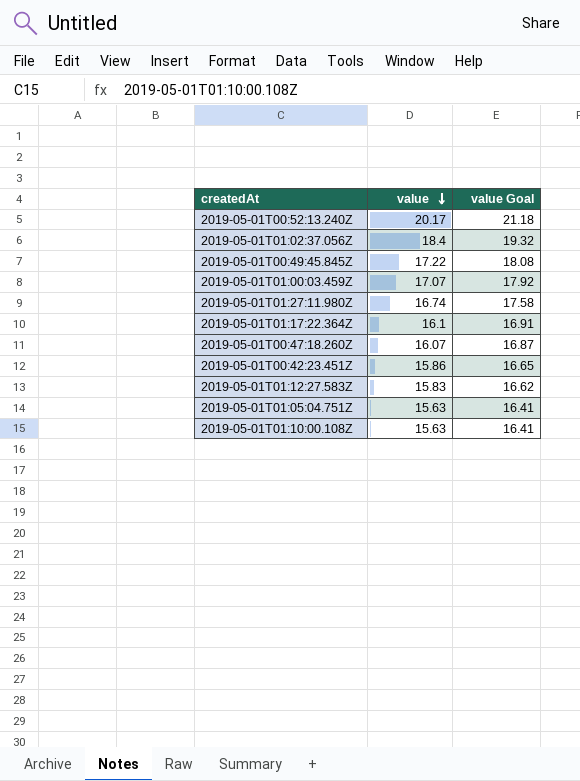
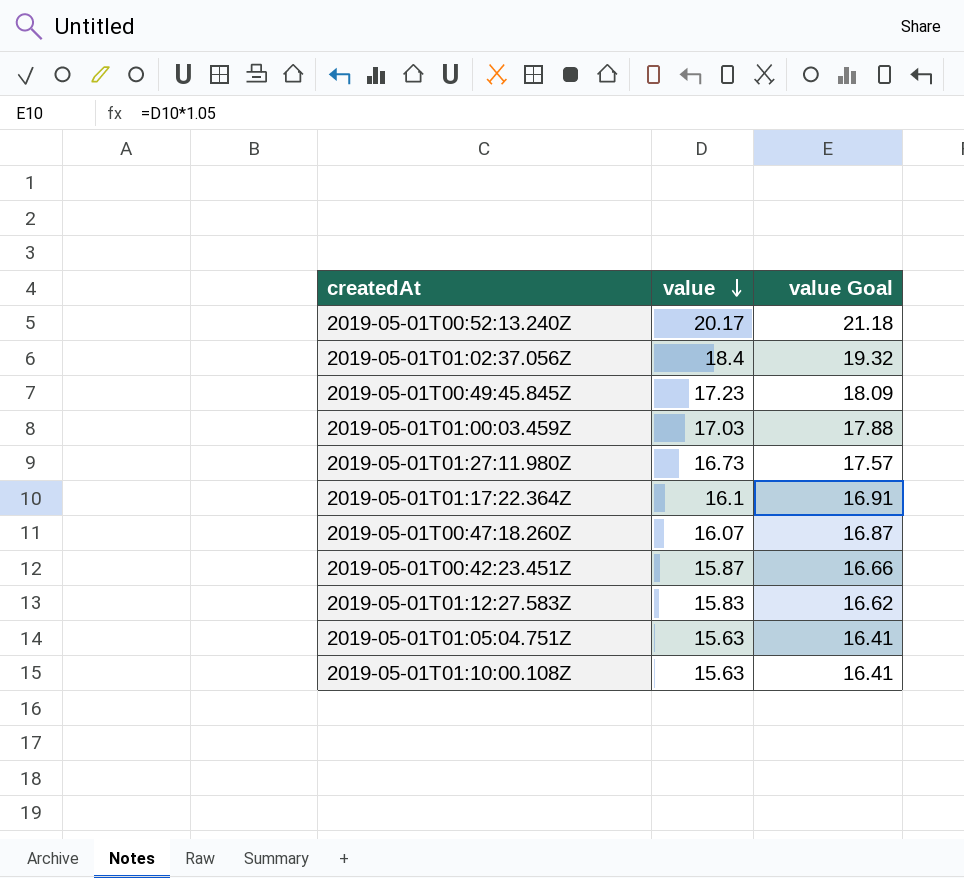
2019-05-01T00:49:45.845Z | value: 17.22 -> 17.23
2019-05-01T00:49:45.845Z | value Goal: 18.08 -> 18.09
2019-05-01T01:00:03.459Z | value: 17.07 -> 17.03
2019-05-01T01:00:03.459Z | value Goal: 17.92 -> 17.88
2019-05-01T01:27:11.980Z | value: 16.74 -> 16.73
2019-05-01T01:27:11.980Z | value Goal: 17.58 -> 17.57
2019-05-01T00:42:23.451Z | value: 15.86 -> 15.87
2019-05-01T00:42:23.451Z | value Goal: 16.65 -> 16.66

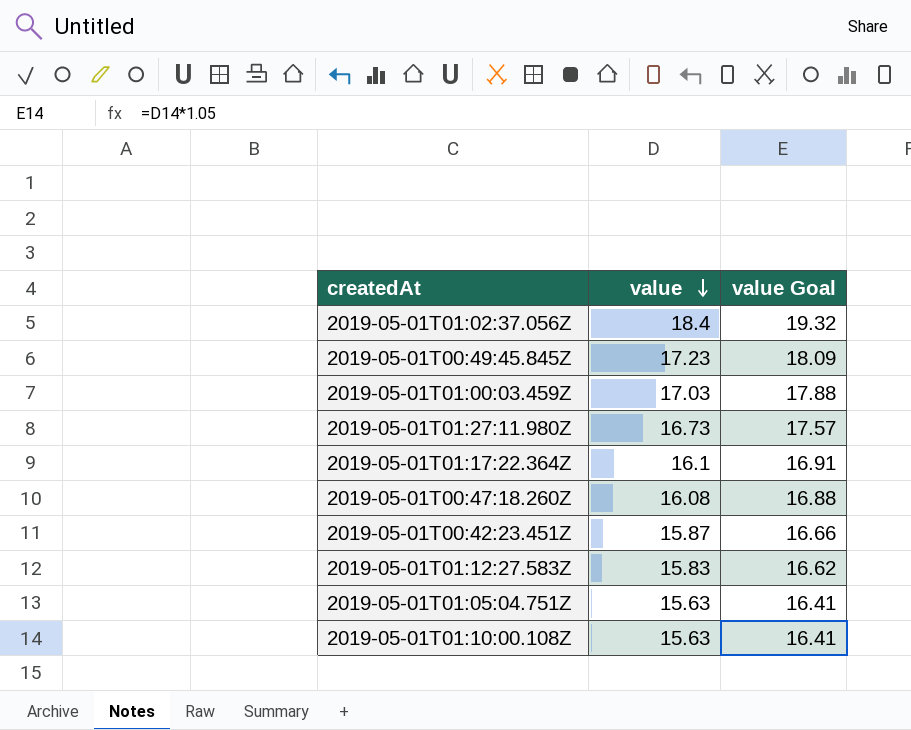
row 2019-05-01T00:52:13.240Z: 20.17 | 21.18 -> none
2019-05-01T00:47:18.260Z | value: 16.07 -> 16.08
2019-05-01T00:47:18.260Z | value Goal: 16.87 -> 16.88

